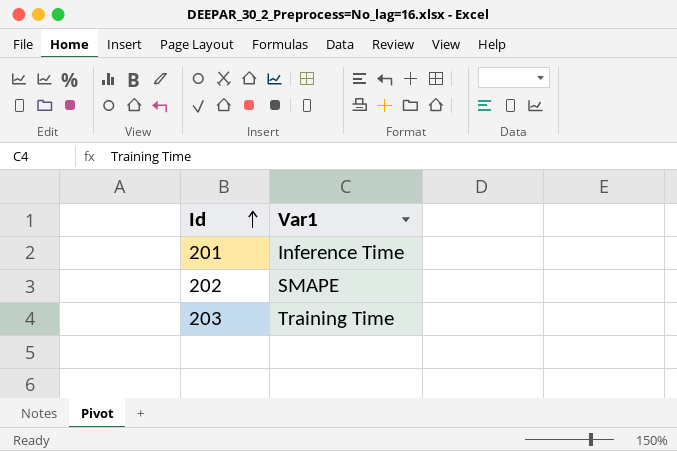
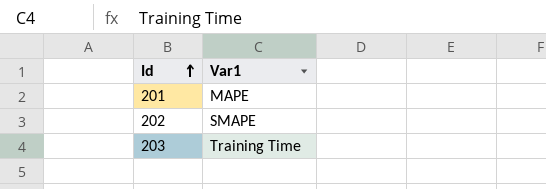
201 | Var1: Inference Time -> MAPE

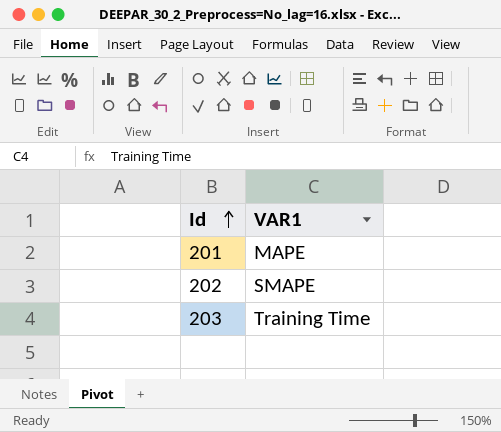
column name: Var1 -> VAR1

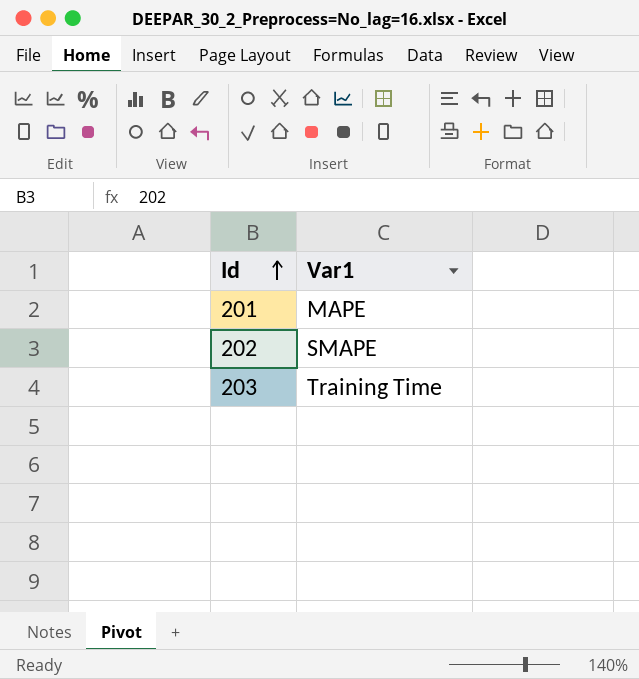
column name: VAR1 -> Var1

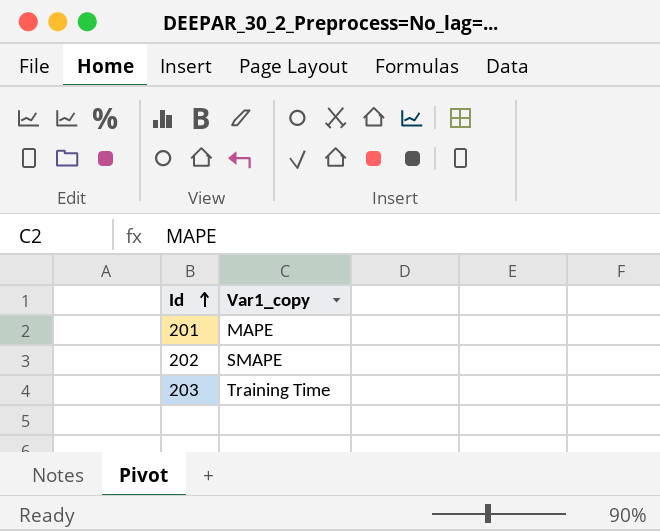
column name: Var1 -> Var1_copy

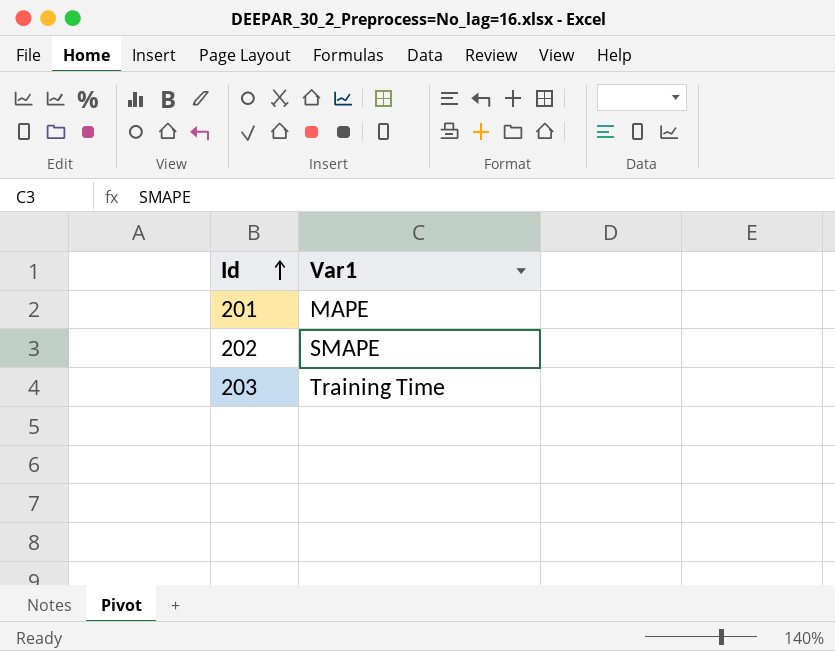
column name: Var1_copy -> Var1

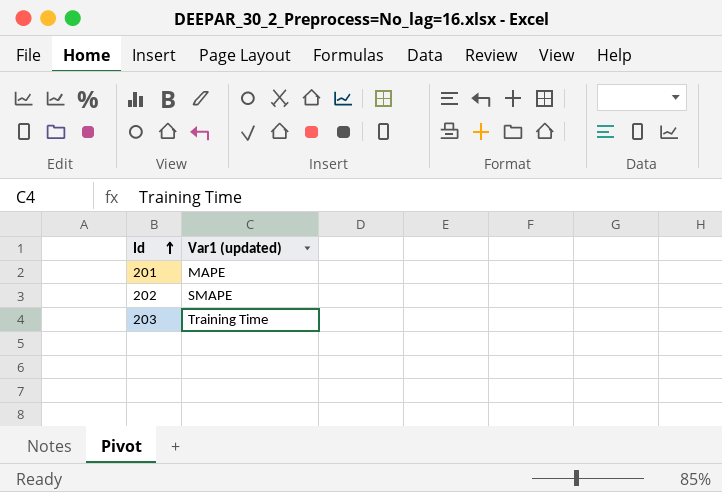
column name: Var1 -> Var1 (updated)

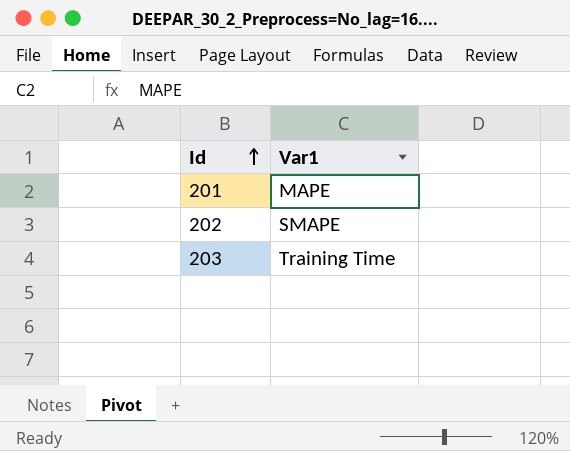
column name: Var1 (updated) -> Var1

